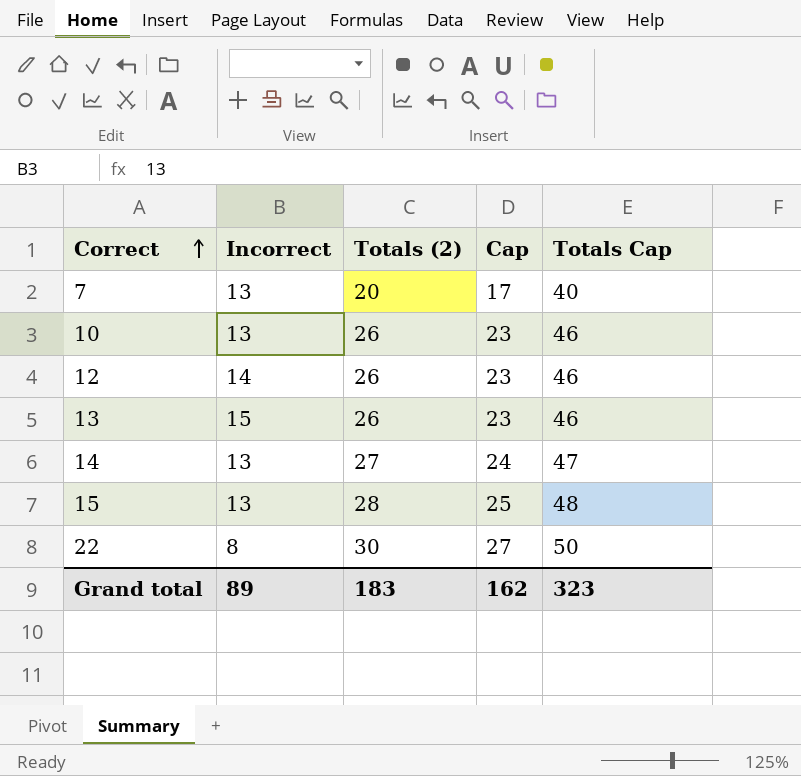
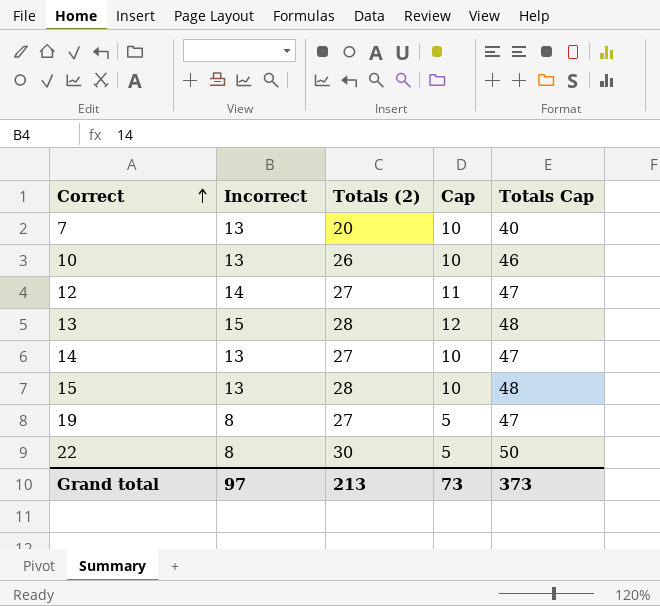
column Cap | formula: [Totals (2)] - 3 -> [Incorrect] - 3
12 | Totals (2): 26 -> 27
12 | Totals Cap: 46 -> 47
13 | Totals (2): 26 -> 28
13 | Totals Cap: 46 -> 48
row 19: none -> 8 | 27 | 5 | 47
Grand total | Incorrect: 89 -> 97
Grand total | Totals (2): 183 -> 213
Grand total | Cap: 162 -> 73
Grand total | Totals Cap: 323 -> 373

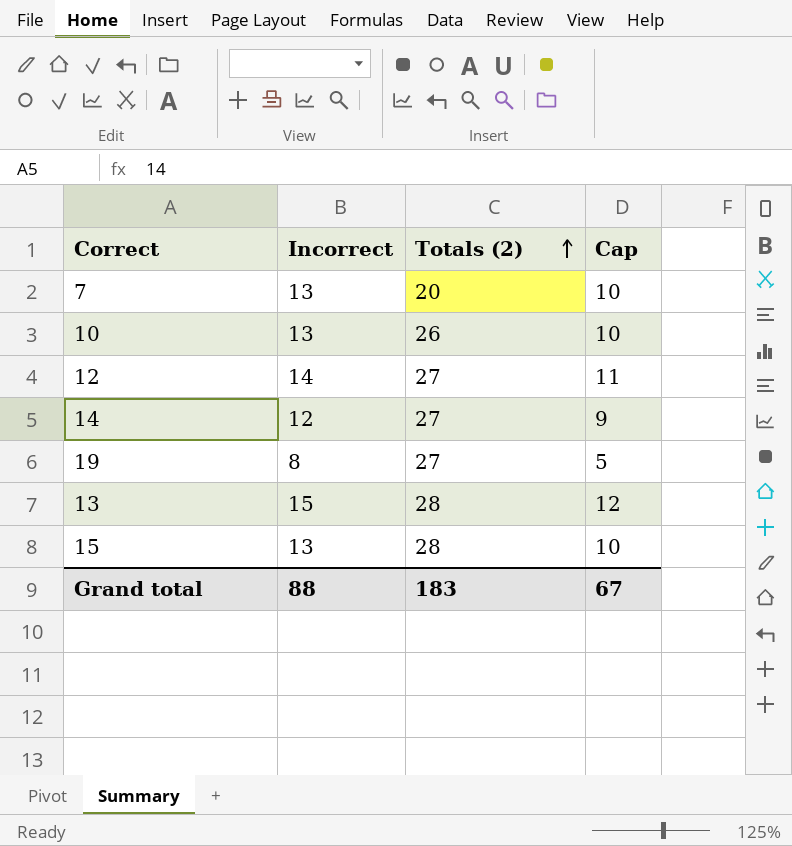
row order: Correct ascending -> Totals (2) ascending
column Totals Cap | formula: [Totals (2)] + 20 -> none
row 22: 8 | 30 | 5 | 50 -> none
14 | Incorrect: 13 -> 12
14 | Cap: 10 -> 9
Grand total | Incorrect: 97 -> 88
Grand total | Totals (2): 213 -> 183
Grand total | Cap: 73 -> 67

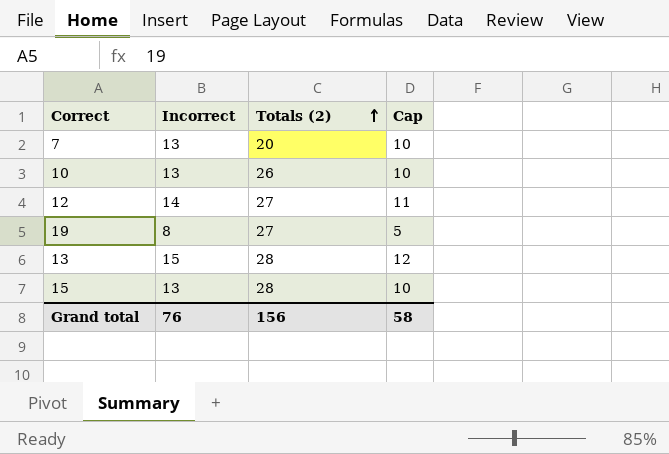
row 14: 12 | 27 | 9 -> none
Grand total | Incorrect: 88 -> 76
Grand total | Totals (2): 183 -> 156
Grand total | Cap: 67 -> 58

